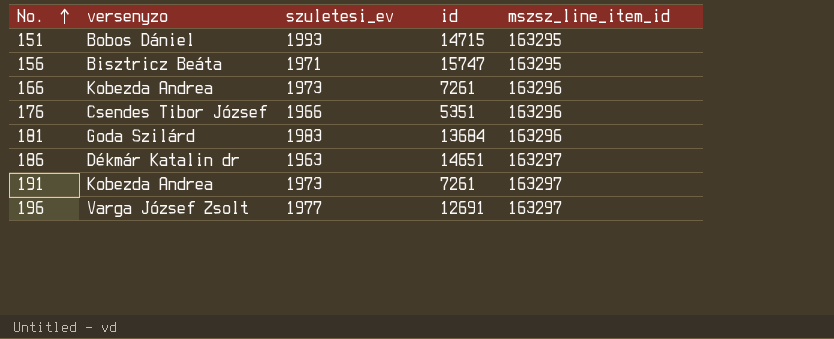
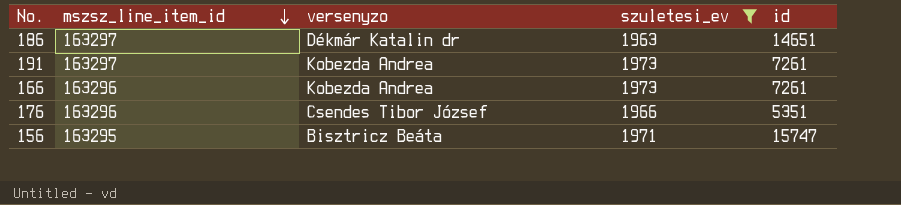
filter: none -> szuletesi_ev <= 1973
row order: No. ascending -> mszsz_line_item_id descending
column mszsz_line_item_id | position: 5 -> 2

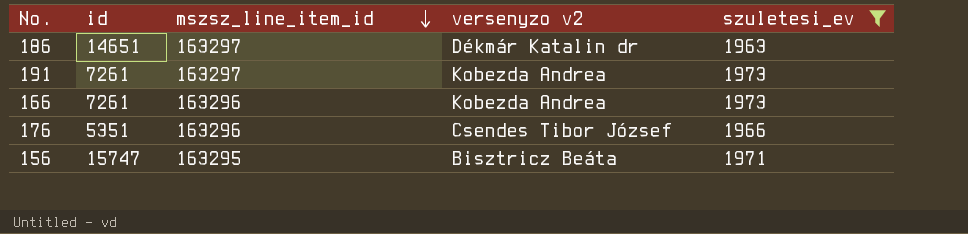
column id | position: 5 -> 2
column name: versenyzo -> versenyzo v2

